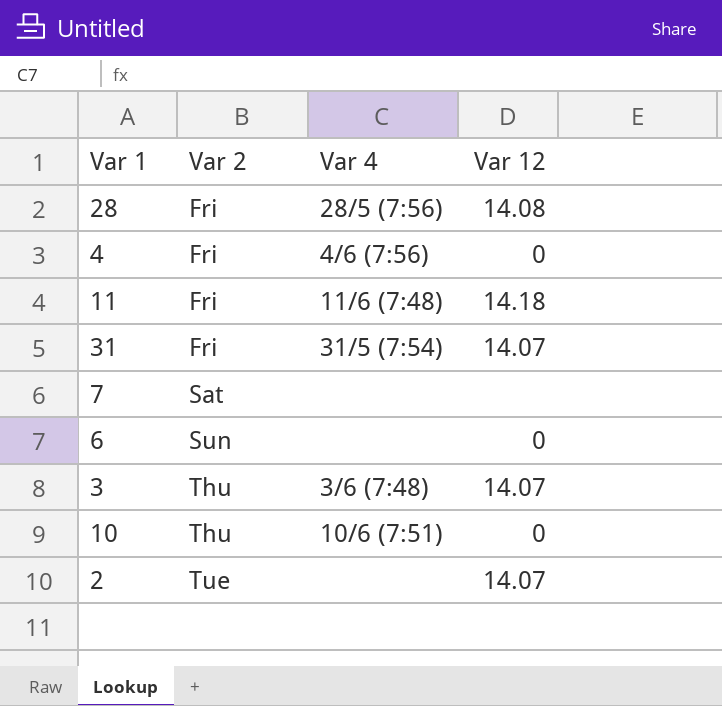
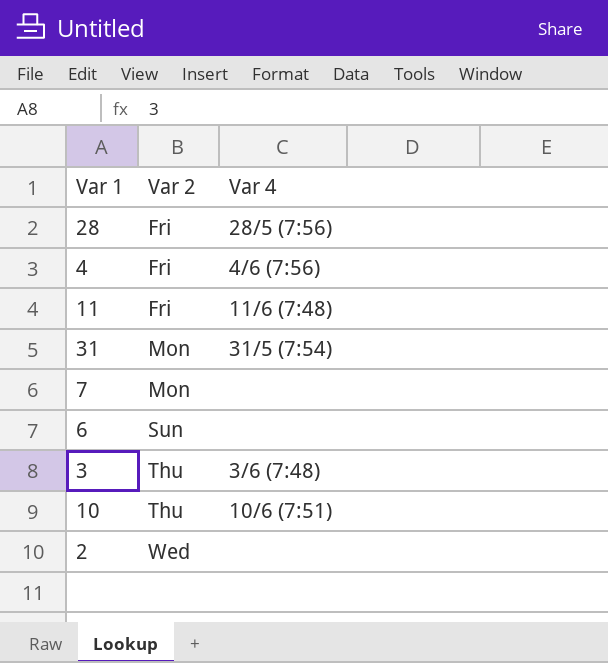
column Var 12 | position: 4 -> none
31 | Var 2: Fri -> Mon
7 | Var 2: Sat -> Mon
2 | Var 2: Tue -> Wed

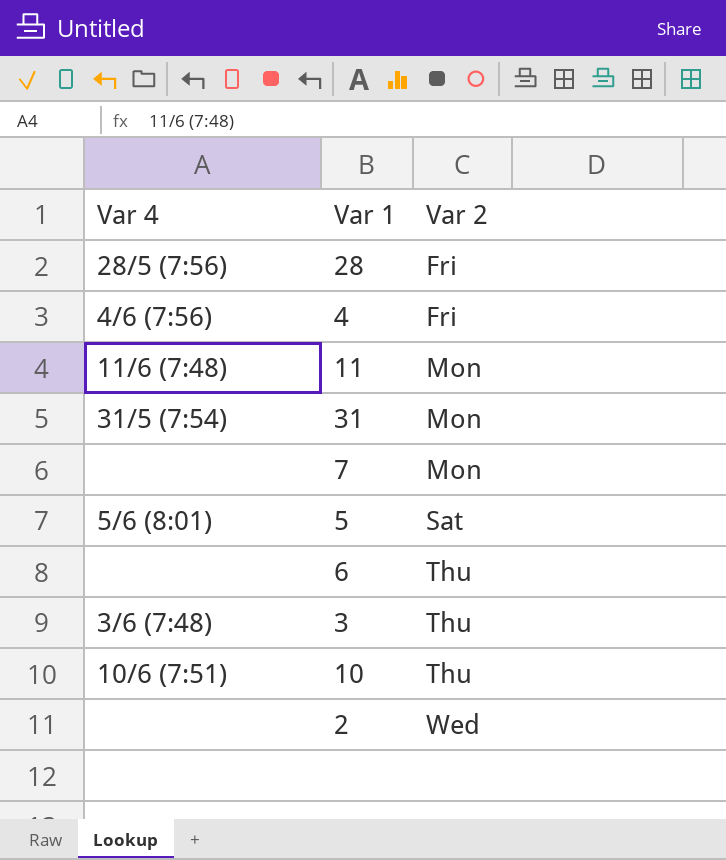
column Var 4 | position: 3 -> 1
11 | Var 2: Fri -> Mon
row 5: none -> 5/6 (8:01) | Sat
6 | Var 2: Sun -> Thu

